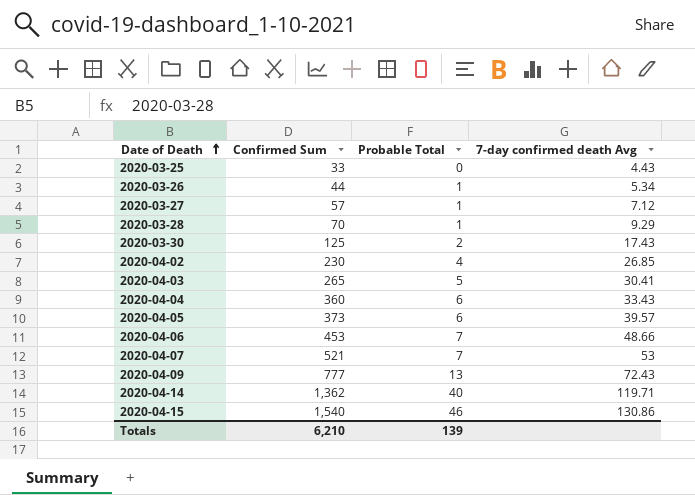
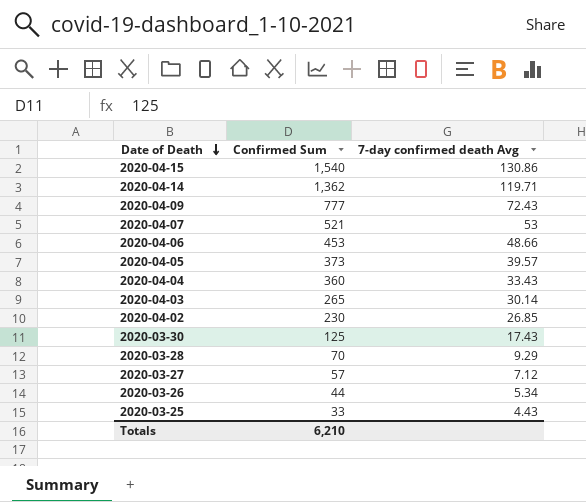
row order: Date of Death ascending -> Date of Death descending
column Probable Total | position: 3 -> none
2020-04-03 | 7-day confirmed death Avg: 30.41 -> 30.14

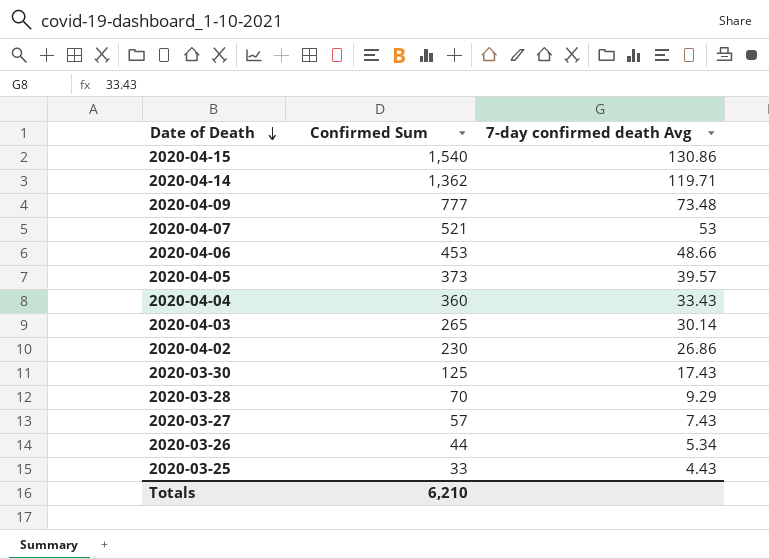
2020-04-09 | 7-day confirmed death Avg: 72.43 -> 73.48
2020-04-02 | 7-day confirmed death Avg: 26.85 -> 26.86
2020-03-27 | 7-day confirmed death Avg: 7.12 -> 7.43

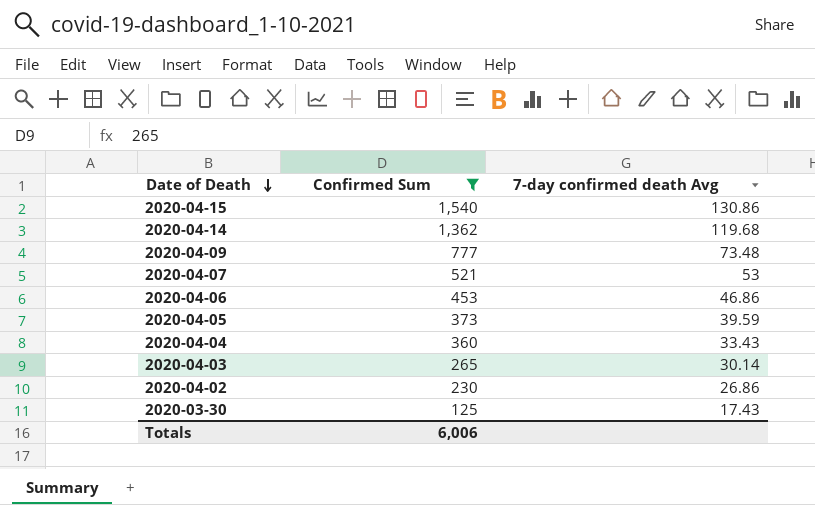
filter: none -> Confirmed Sum >= 125
2020-04-14 | 7-day confirmed death Avg: 119.71 -> 119.68
2020-04-06 | 7-day confirmed death Avg: 48.66 -> 46.86
2020-04-05 | 7-day confirmed death Avg: 39.57 -> 39.59
Totals | Confirmed Sum: 6,210 -> 6,006

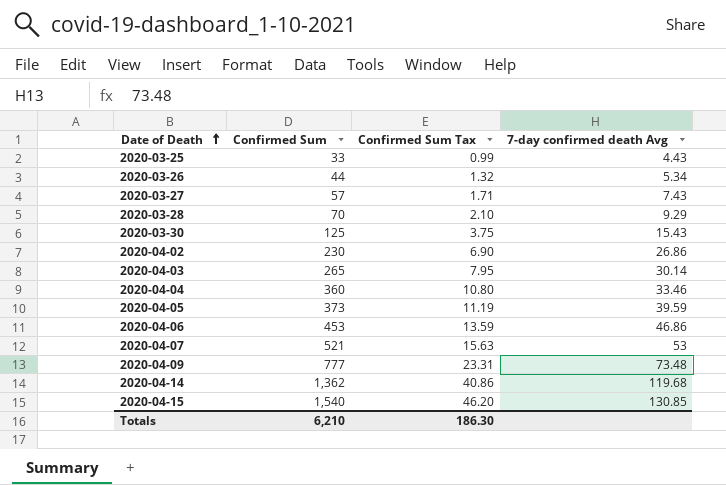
filter: Confirmed Sum >= 125 -> none
row order: Date of Death descending -> Date of Death ascending
column Confirmed Sum Tax | formula: none -> [Confirmed Sum] * 0.03
2020-03-30 | 7-day confirmed death Avg: 17.43 -> 15.43
2020-04-04 | 7-day confirmed death Avg: 33.43 -> 33.46
2020-04-15 | 7-day confirmed death Avg: 130.86 -> 130.85
Totals | Confirmed Sum: 6,006 -> 6,210

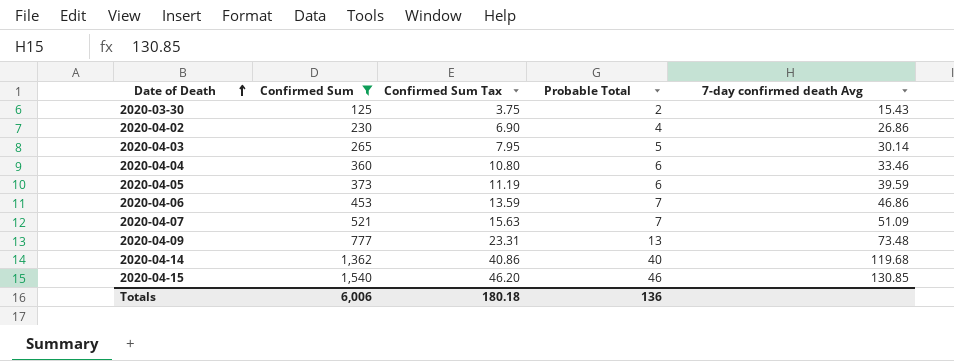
filter: none -> Confirmed Sum >= 125
column Probable Total | position: none -> 4
2020-04-07 | 7-day confirmed death Avg: 53 -> 51.09
Totals | Confirmed Sum: 6,210 -> 6,006
Totals | Confirmed Sum Tax: 186.30 -> 180.18

